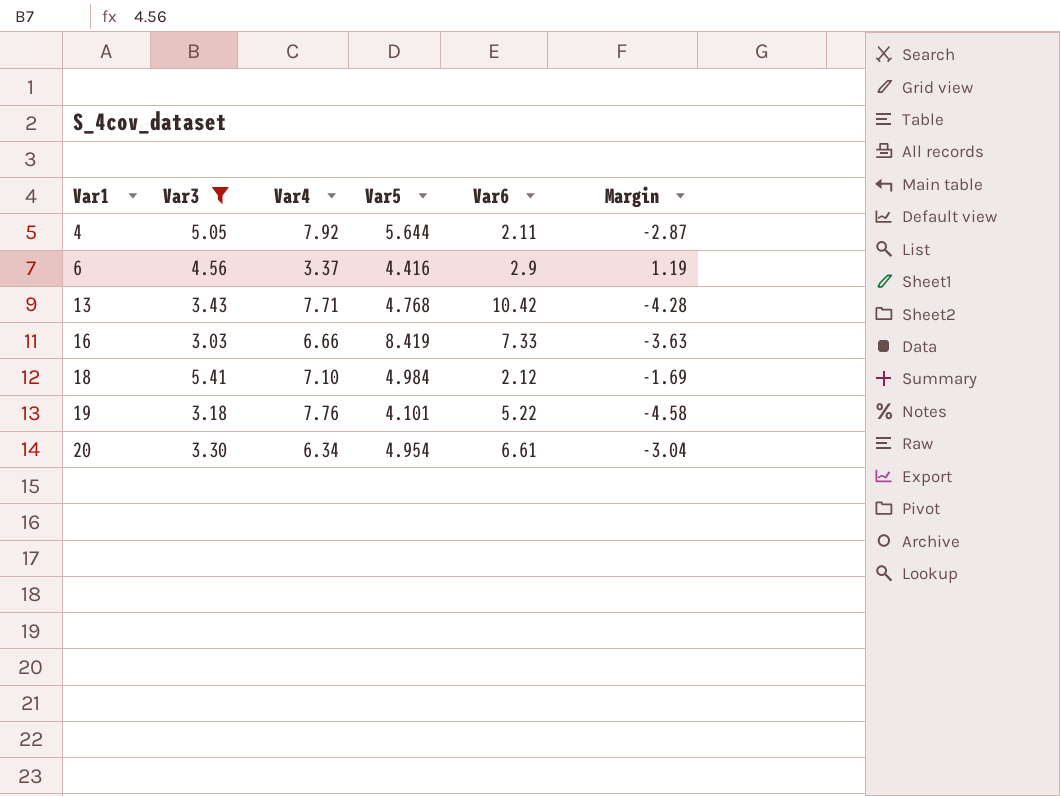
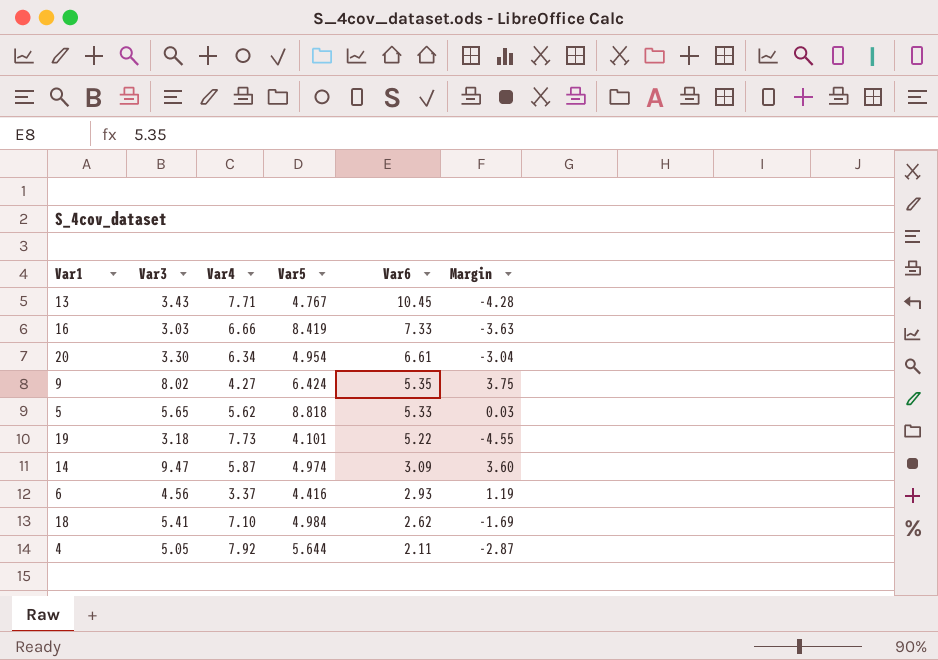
filter: Var3 <= 5.41 -> none
row order: Var1 ascending -> Var6 descending
13 | Var5: 4.768 -> 4.767
13 | Var6: 10.42 -> 10.45
19 | Var4: 7.76 -> 7.73
19 | Margin: -4.58 -> -4.55
6 | Var6: 2.9 -> 2.93
18 | Var6: 2.12 -> 2.62

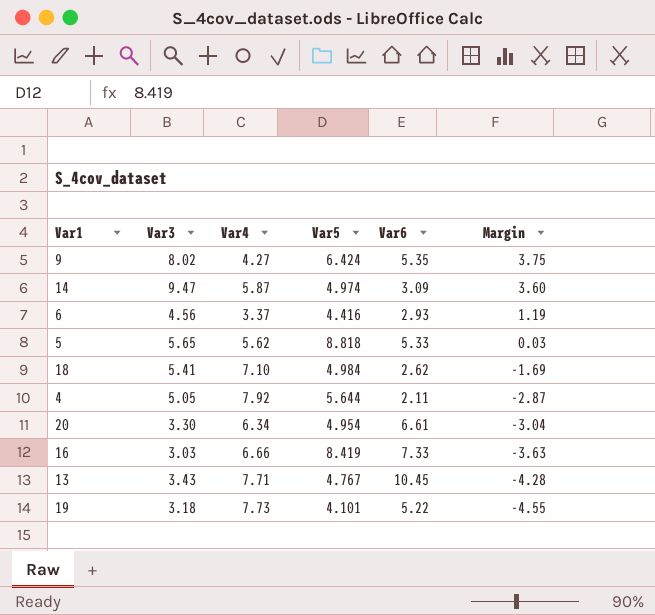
row order: Var6 descending -> Margin descending

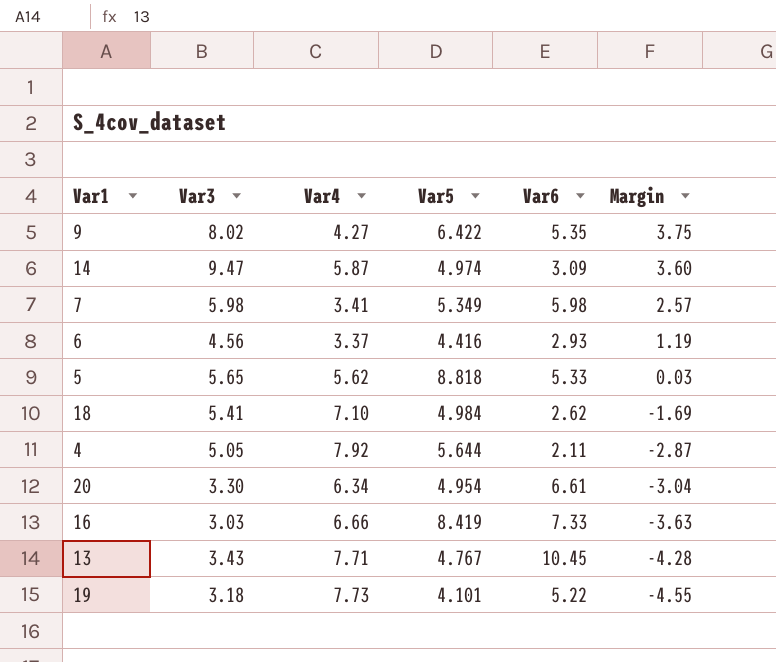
9 | Var5: 6.424 -> 6.422
row 7: none -> 5.98 | 3.41 | 5.349 | 5.98 | 2.57

